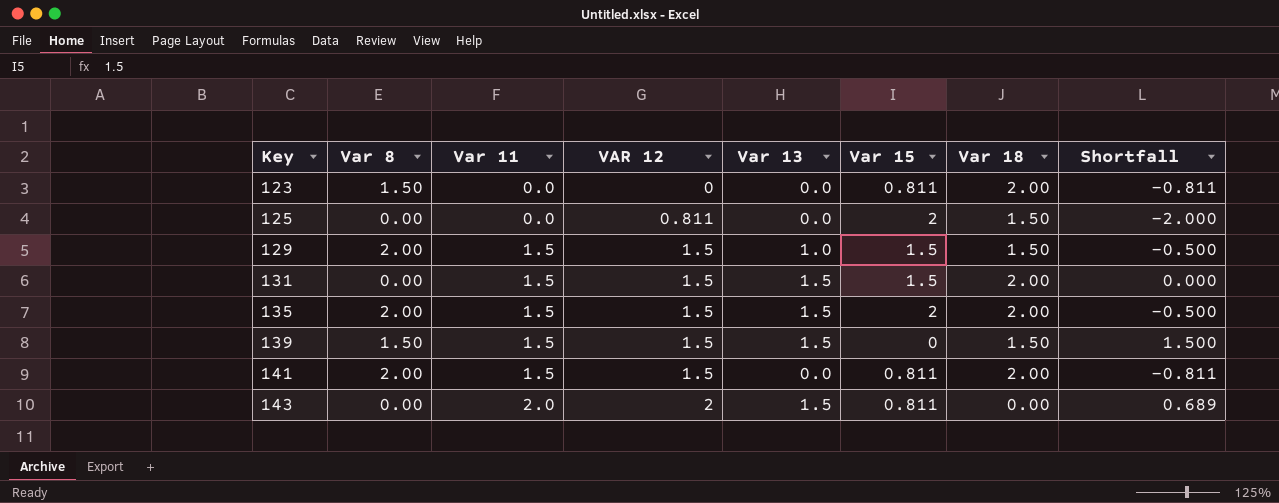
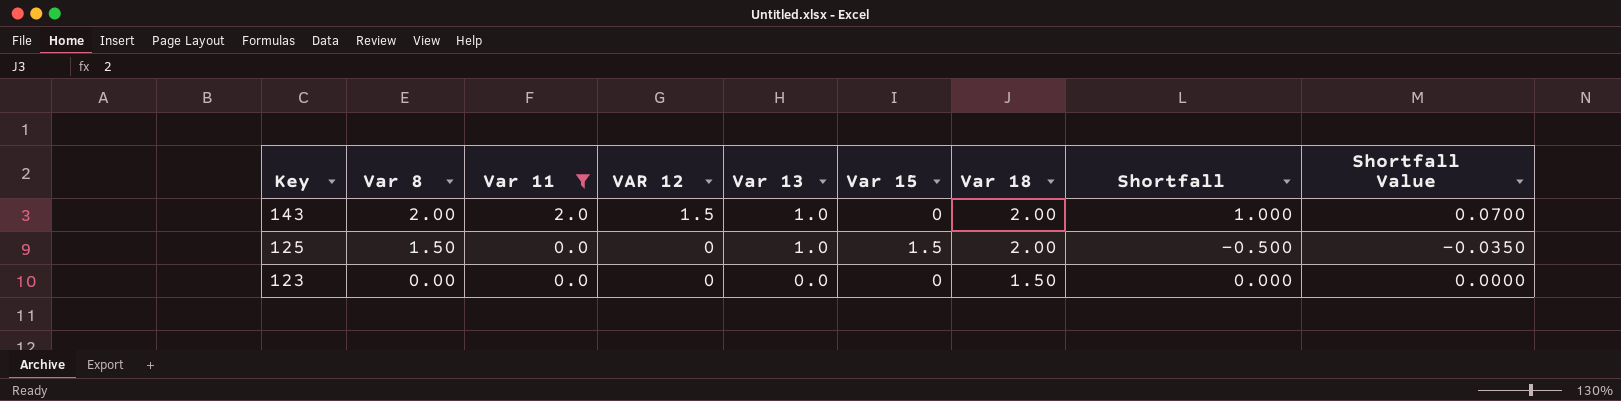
filter: none -> Var 11 != 1.5
row order: Key ascending -> Key descending
column Shortfall Value | formula: none -> [Shortfall] * 0.07
143 | Var 8: 0.00 -> 2.00
143 | VAR 12: 2 -> 1.5
143 | Var 13: 1.5 -> 1.0
143 | Var 15: 0.811 -> 0
143 | Var 18: 0.00 -> 2.00
143 | Shortfall: 0.689 -> 1.000
125 | Var 8: 0.00 -> 1.50
125 | VAR 12: 0.811 -> 0
125 | Var 13: 0.0 -> 1.0
125 | Var 15: 2 -> 1.5
125 | Var 18: 1.50 -> 2.00
125 | Shortfall: -2.000 -> -0.500
123 | Var 8: 1.50 -> 0.00
123 | Var 15: 0.811 -> 0
123 | Var 18: 2.00 -> 1.50
123 | Shortfall: -0.811 -> 0.000

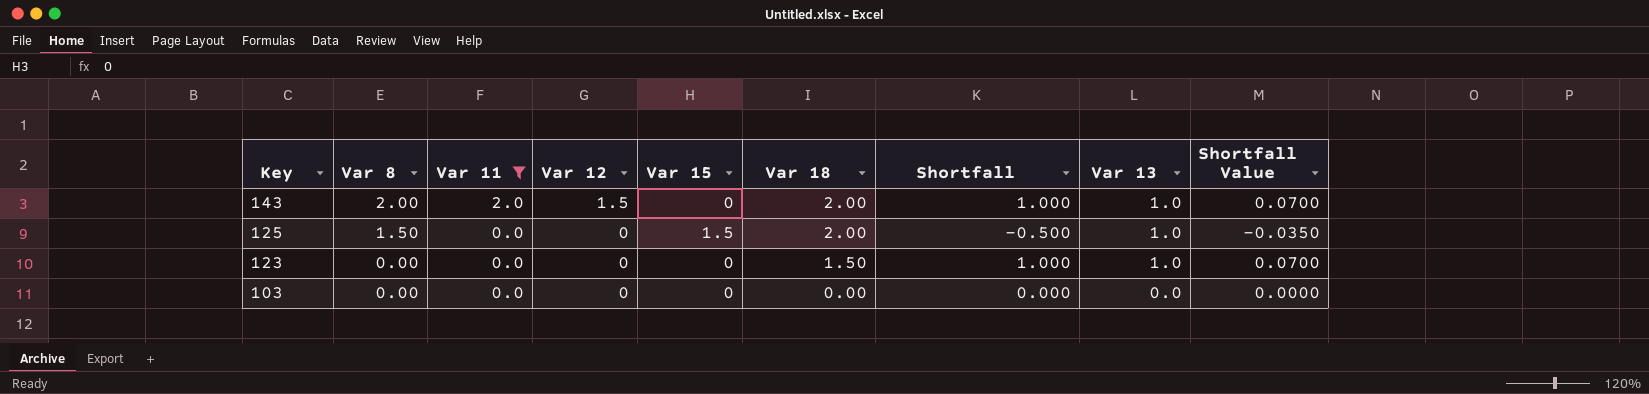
column name: VAR 12 -> Var 12
column Var 13 | position: 5 -> 8
123 | Shortfall: 0.000 -> 1.000
123 | Var 13: 0.0 -> 1.0
123 | Shortfall Value: 0.0000 -> 0.0700
row 103: none -> 0.00 | 0.0 | 0 | 0 | 0.00 | 0.000 | 0.0 | 0.0000

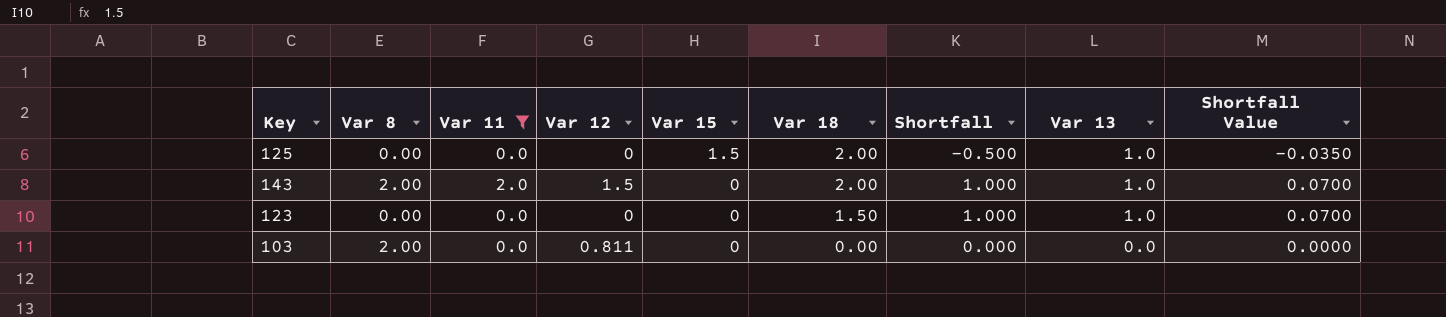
row order: Key descending -> Var 15 descending
125 | Var 8: 1.50 -> 0.00
103 | Var 8: 0.00 -> 2.00
103 | Var 12: 0 -> 0.811

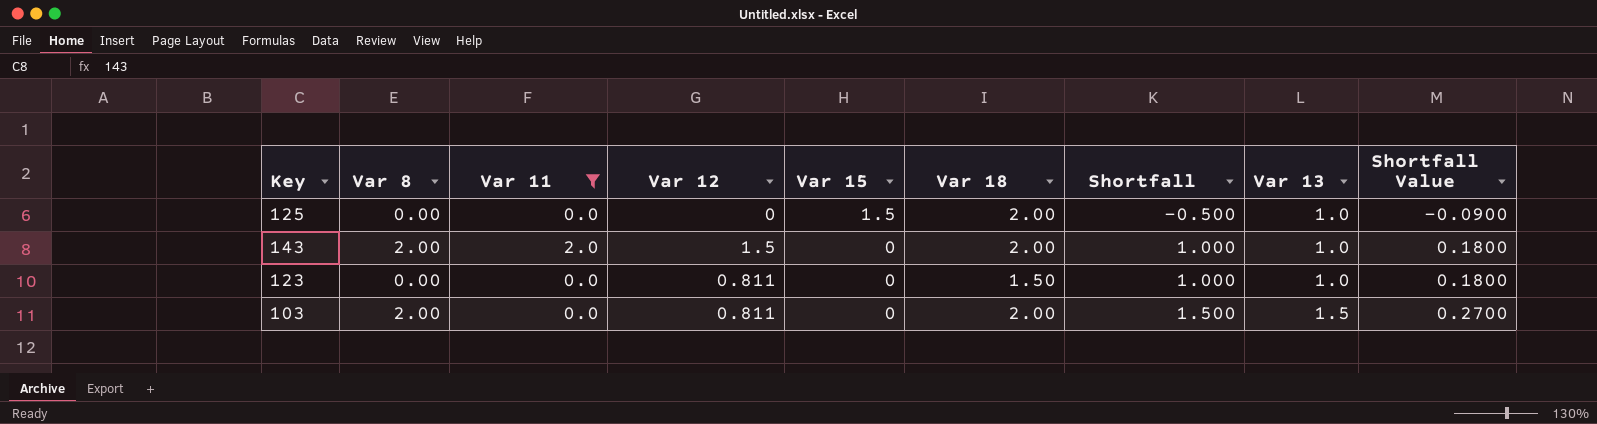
column Shortfall Value | formula: [Shortfall] * 0.07 -> [Shortfall] * 0.18
123 | Var 12: 0 -> 0.811
103 | Var 18: 0.00 -> 2.00
103 | Shortfall: 0.000 -> 1.500
103 | Var 13: 0.0 -> 1.5

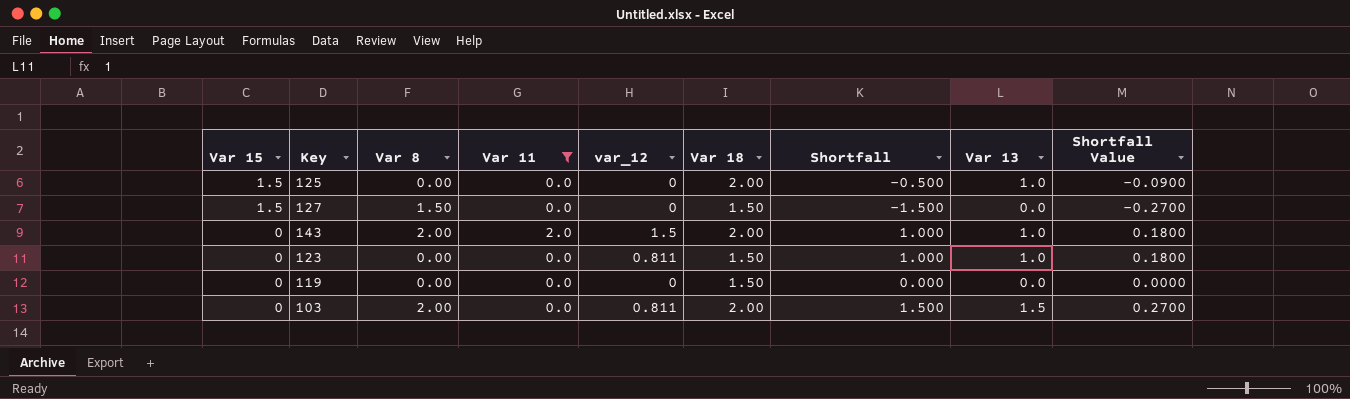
column Var 15 | position: 5 -> 1
column name: Var 12 -> var_12
row 127: none -> 1.5 | 1.50 | 0.0 | 0 | 1.50 | -1.500 | 0.0 | -0.2700
row 119: none -> 0 | 0.00 | 0.0 | 0 | 1.50 | 0.000 | 0.0 | 0.0000

